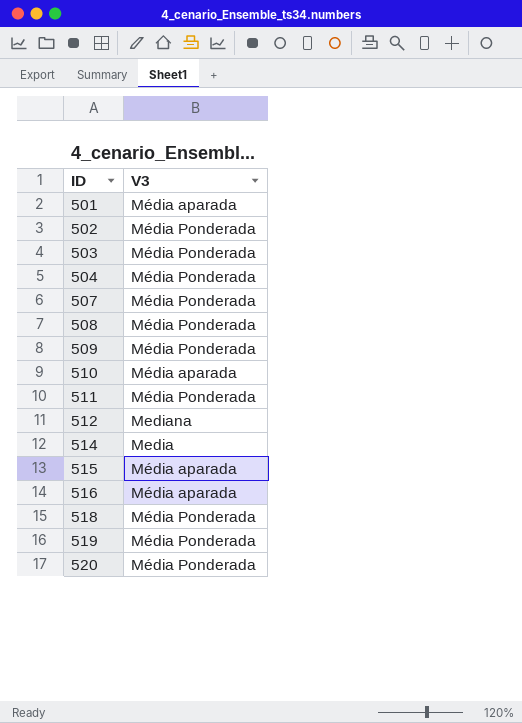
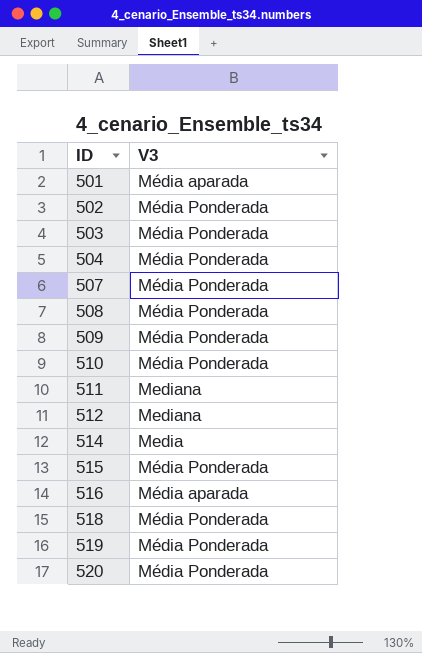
510 | V3: Média aparada -> Média Ponderada
511 | V3: Média Ponderada -> Mediana
515 | V3: Média aparada -> Média Ponderada

